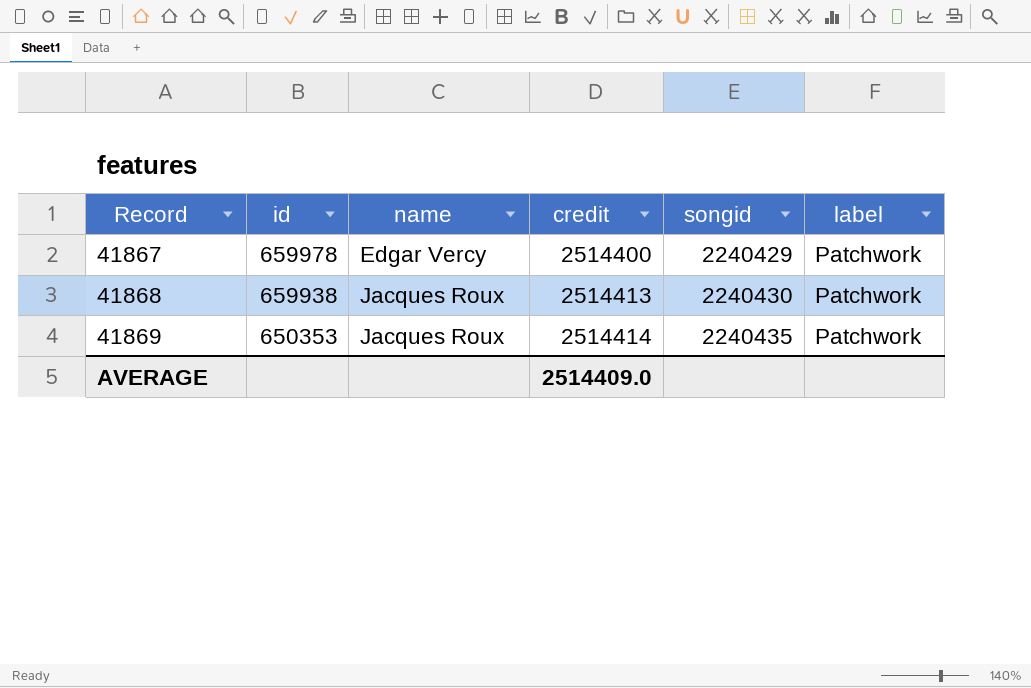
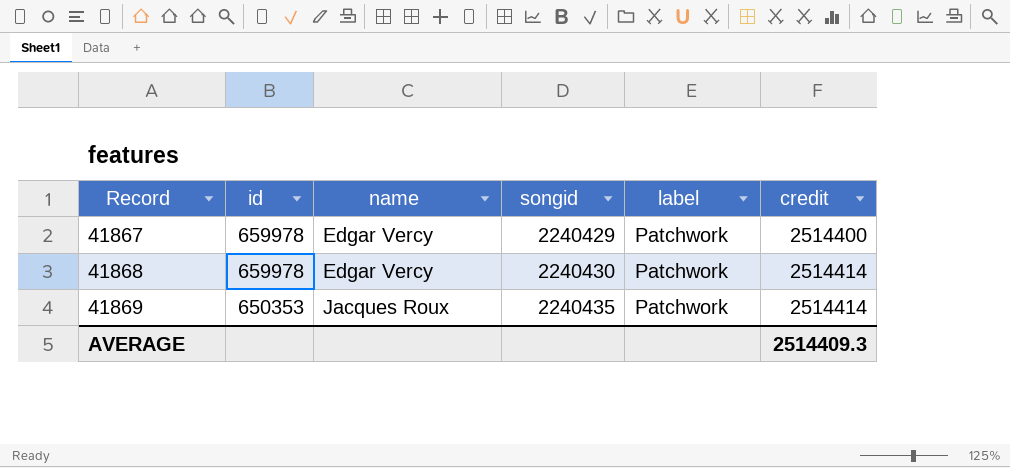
column credit | position: 4 -> 6
41868 | id: 659938 -> 659978
41868 | name: Jacques Roux -> Edgar Vercy
41868 | credit: 2514413 -> 2514414
AVERAGE | credit: 2514409.0 -> 2514409.3

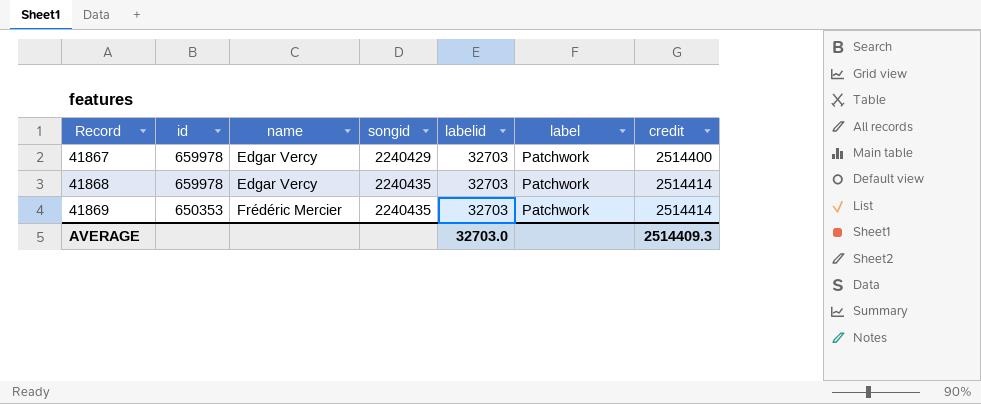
column labelid | position: none -> 5
41868 | songid: 2240430 -> 2240435
41869 | name: Jacques Roux -> Frédéric Mercier

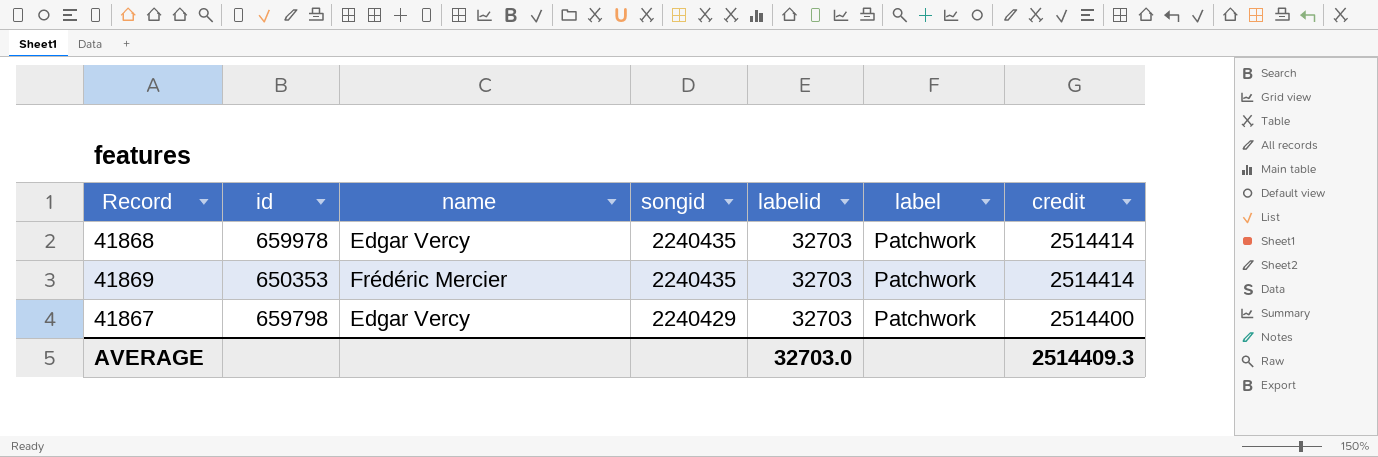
row order: Record ascending -> songid descending
41867 | id: 659978 -> 659798

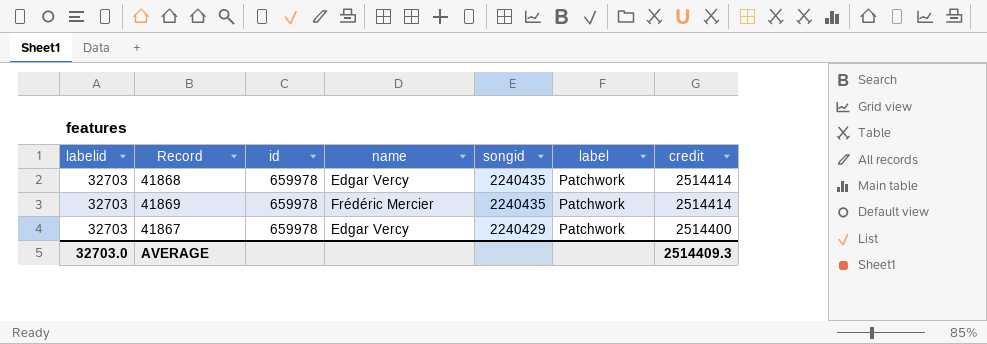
column labelid | position: 5 -> 1
41869 | id: 650353 -> 659978
41867 | id: 659798 -> 659978

